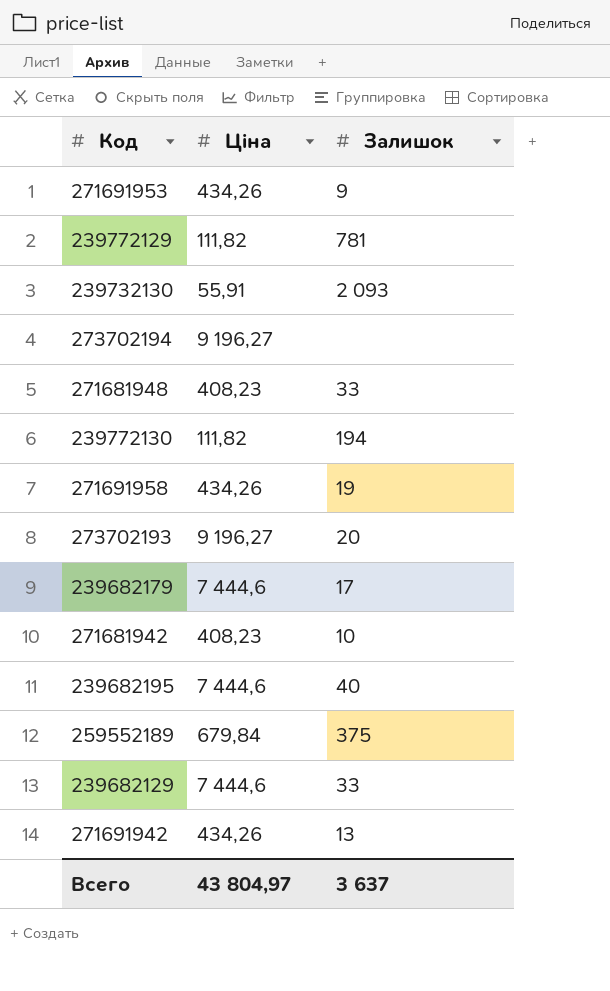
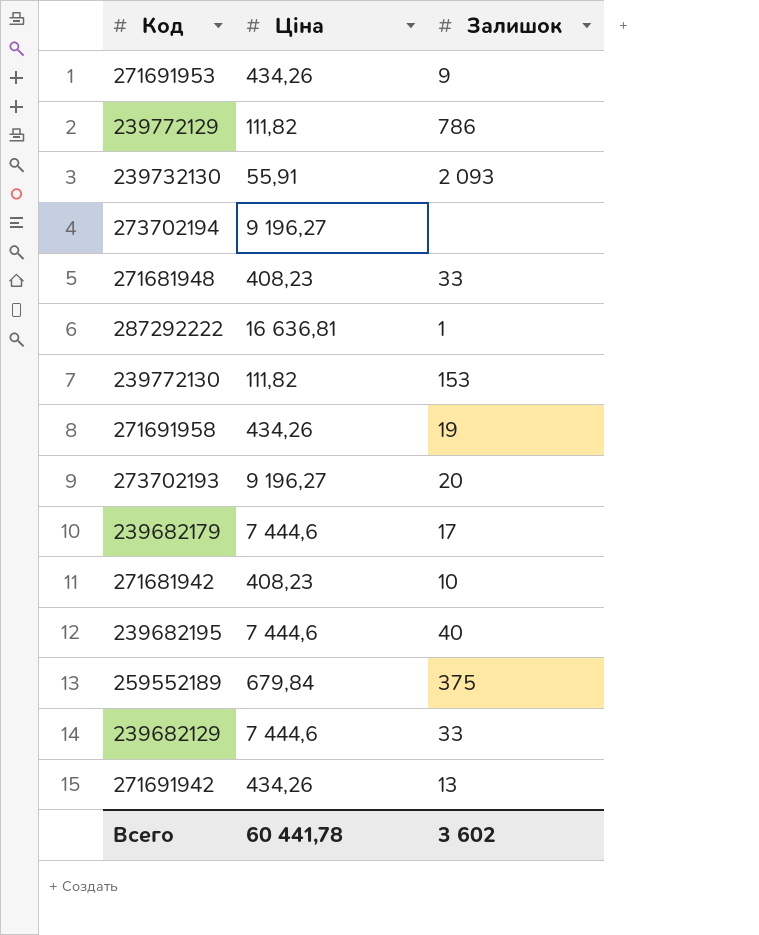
239772129 | Залишок: 781 -> 786
row 287292222: none -> 16 636,81 | 1
239772130 | Залишок: 194 -> 153
Всего | Ціна: 43 804,97 -> 60 441,78
Всего | Залишок: 3 637 -> 3 602

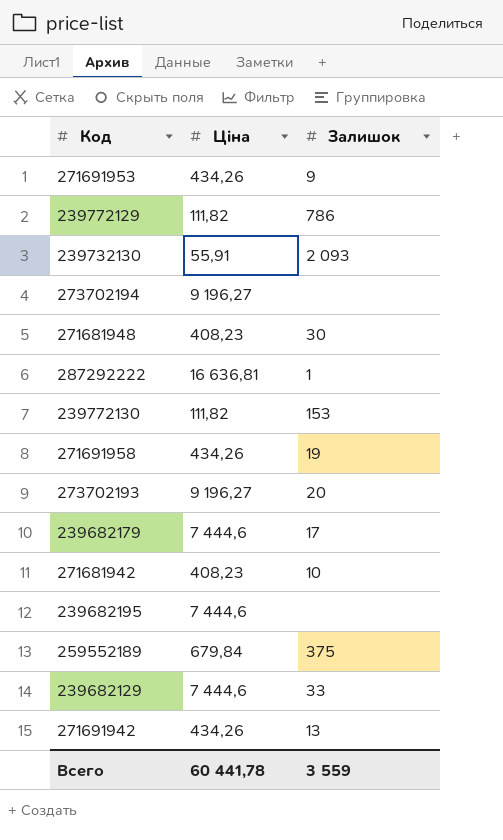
271681948 | Залишок: 33 -> 30
239682195 | Залишок: 40 -> none
Всего | Залишок: 3 602 -> 3 559

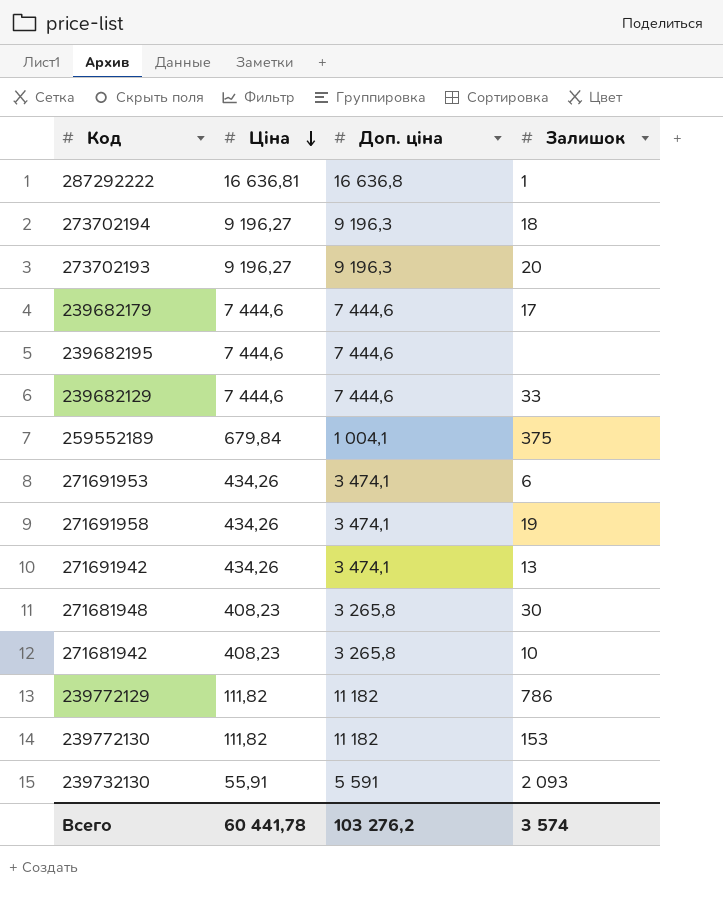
row order: none -> Ціна descending
column Доп. ціна | position: none -> 3
273702194 | Залишок: none -> 18
271691953 | Залишок: 9 -> 6
Всего | Залишок: 3 559 -> 3 574

